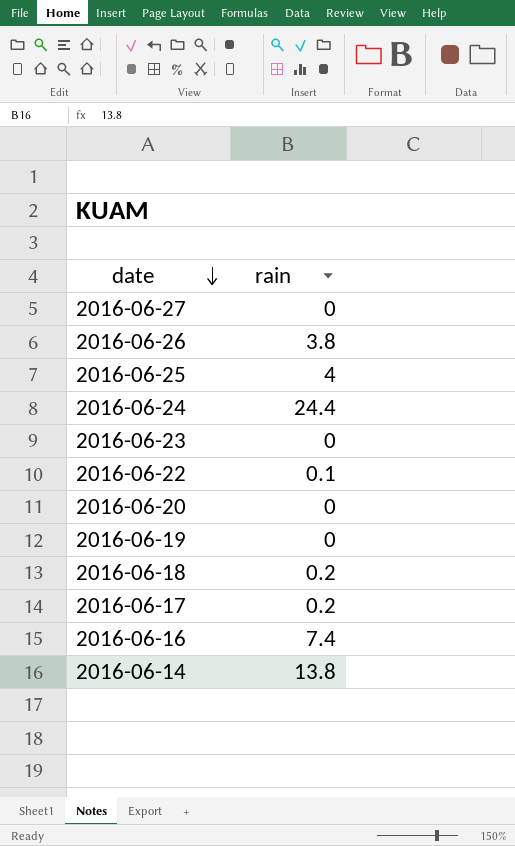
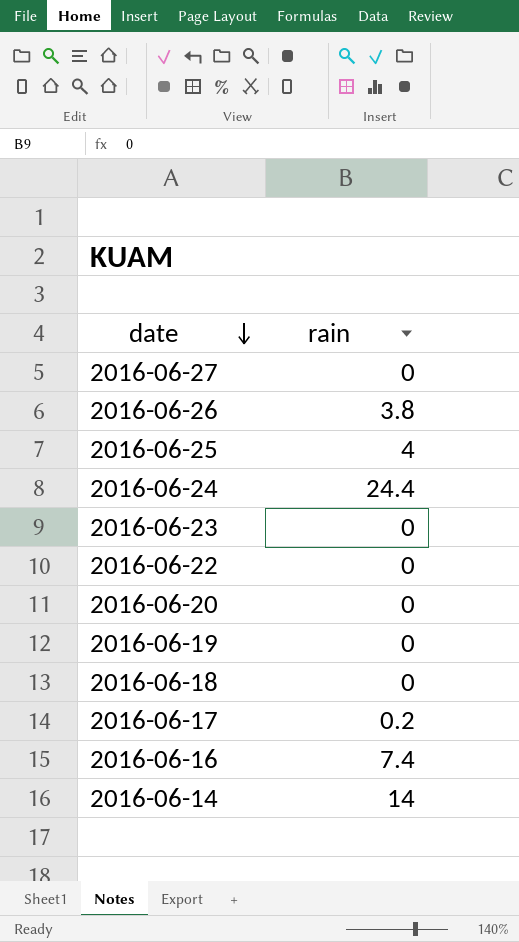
2016-06-22 | rain: 0.1 -> 0
2016-06-18 | rain: 0.2 -> 0
2016-06-14 | rain: 13.8 -> 14

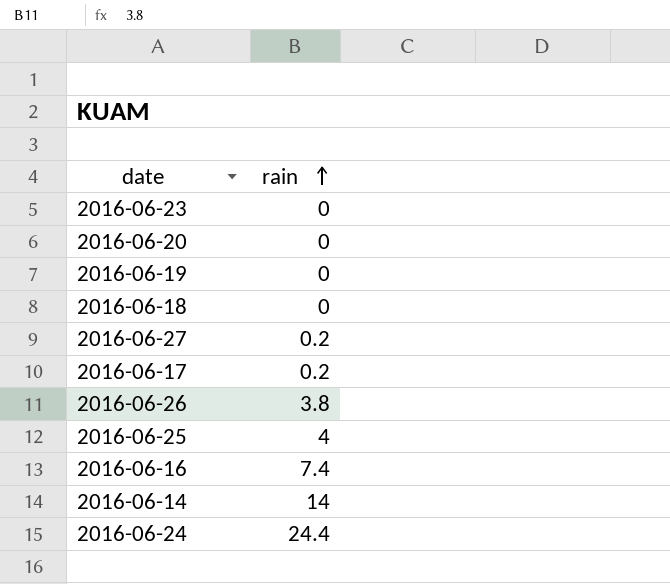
row order: date descending -> rain ascending
row 2016-06-22: 0 -> none
2016-06-27 | rain: 0 -> 0.2

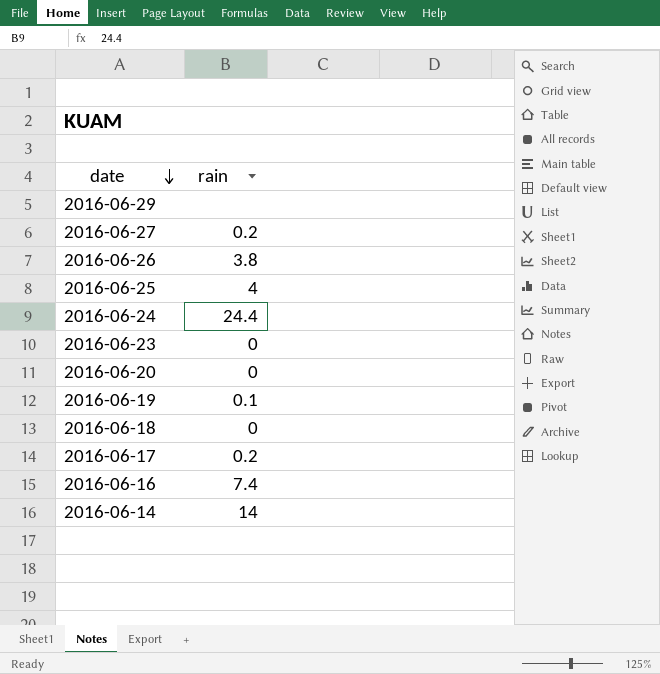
row order: rain ascending -> date descending
row 2016-06-29: none -> none
2016-06-19 | rain: 0 -> 0.1

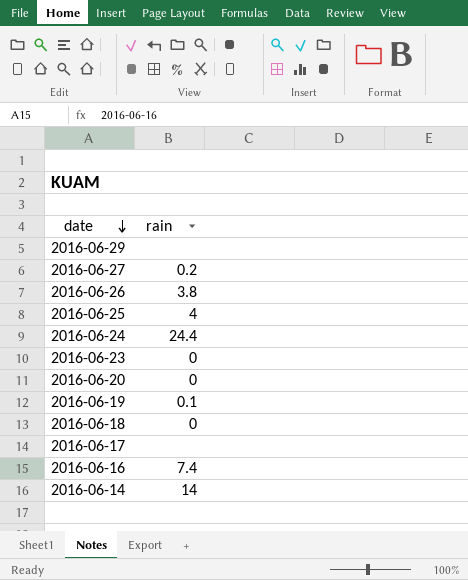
2016-06-17 | rain: 0.2 -> none

